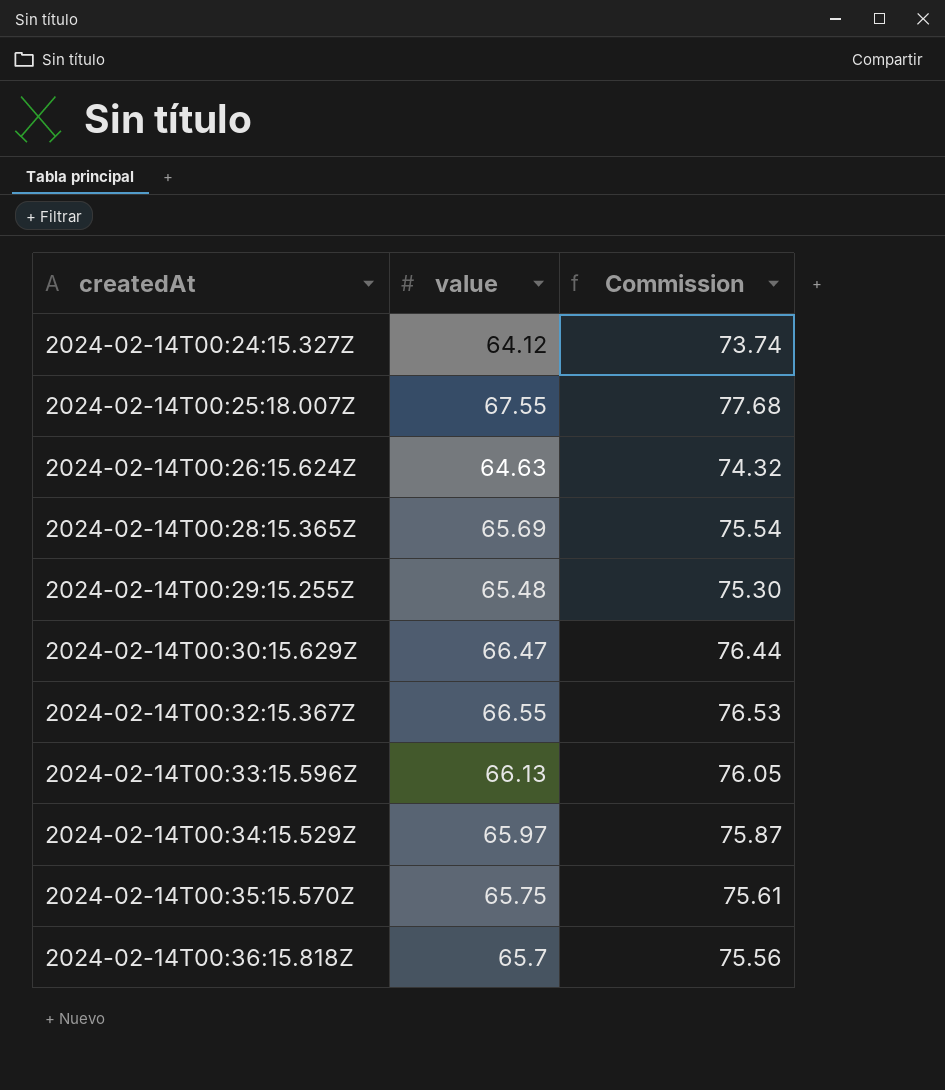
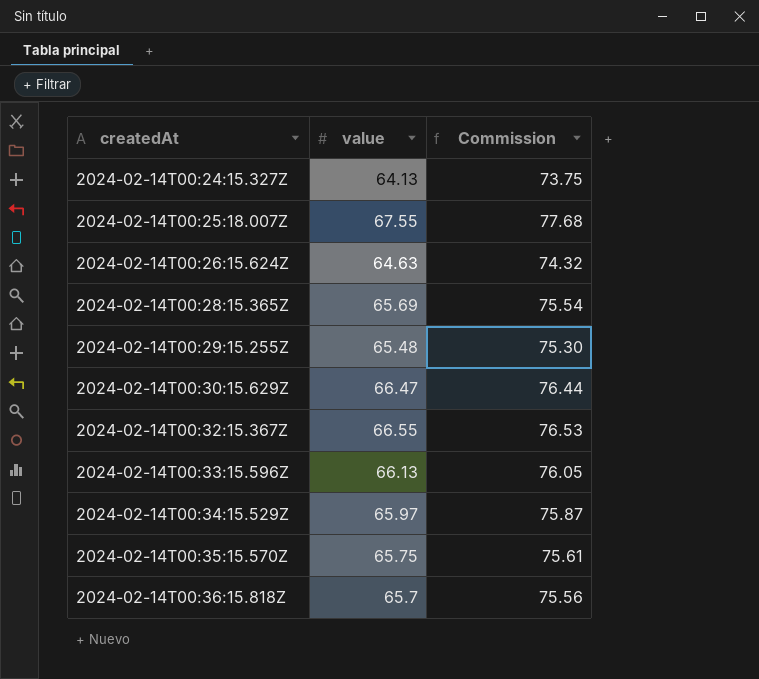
2024-02-14T00:24:15.327Z | value: 64.12 -> 64.13
2024-02-14T00:24:15.327Z | Commission: 73.74 -> 73.75

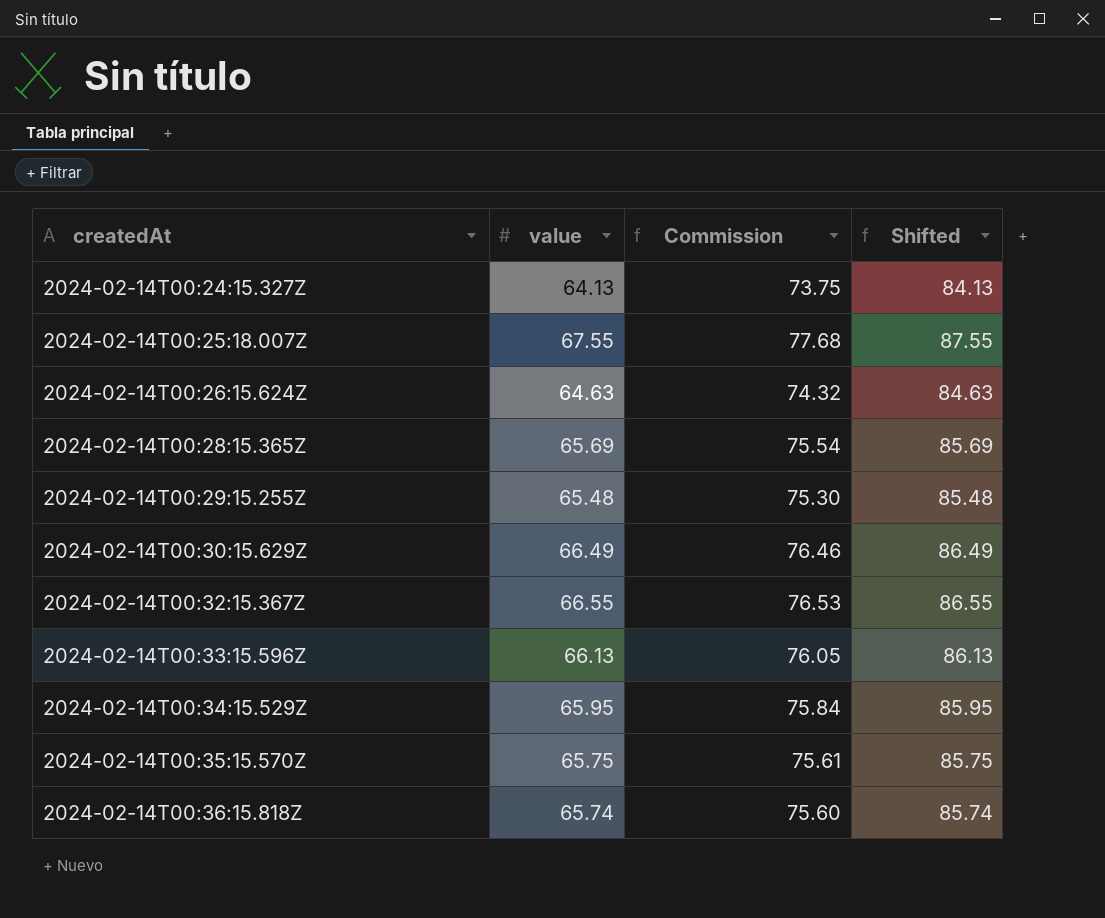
column Shifted | formula: none -> [value] + 20
2024-02-14T00:30:15.629Z | value: 66.47 -> 66.49
2024-02-14T00:30:15.629Z | Commission: 76.44 -> 76.46
2024-02-14T00:34:15.529Z | value: 65.97 -> 65.95
2024-02-14T00:34:15.529Z | Commission: 75.87 -> 75.84
2024-02-14T00:36:15.818Z | value: 65.7 -> 65.74
2024-02-14T00:36:15.818Z | Commission: 75.56 -> 75.60

